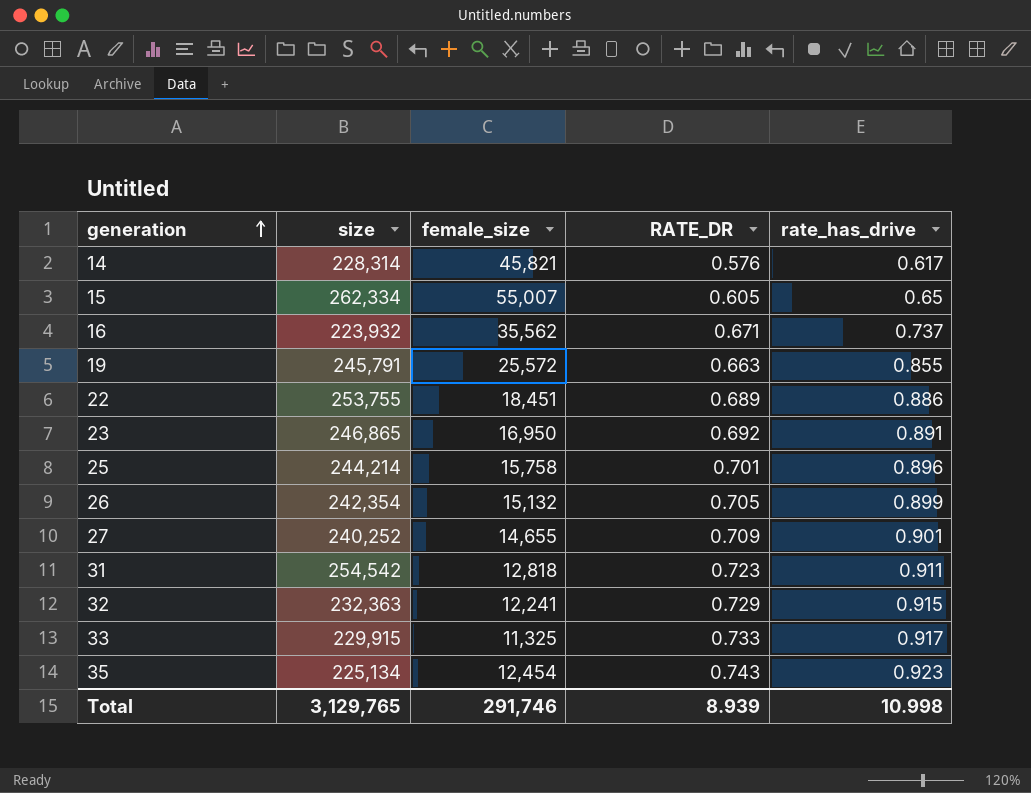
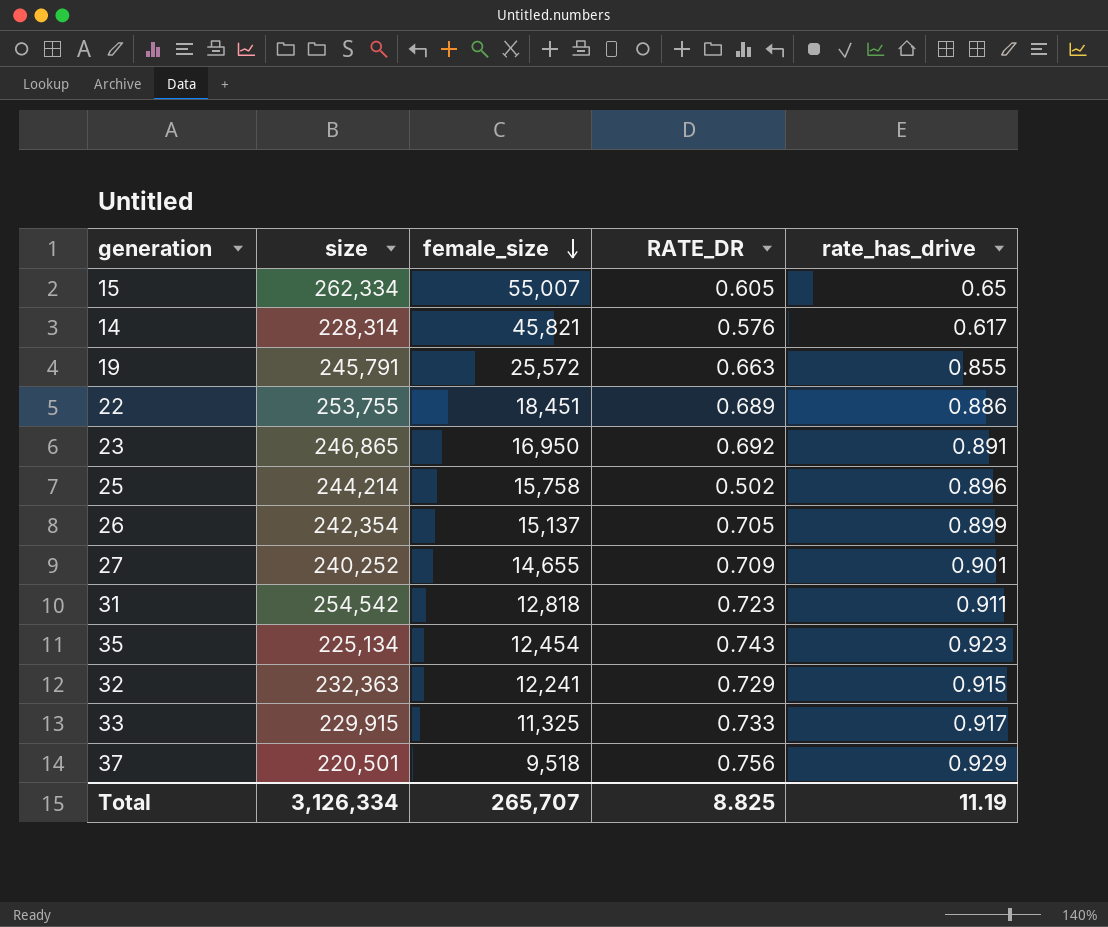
row order: generation ascending -> female_size descending
row 16: 223,932 | 35,562 | 0.671 | 0.737 -> none
25 | RATE_DR: 0.701 -> 0.502
26 | female_size: 15,132 -> 15,137
row 37: none -> 220,501 | 9,518 | 0.756 | 0.929
Total | size: 3,129,765 -> 3,126,334
Total | female_size: 291,746 -> 265,707
Total | RATE_DR: 8.939 -> 8.825
Total | rate_has_drive: 10.998 -> 11.19

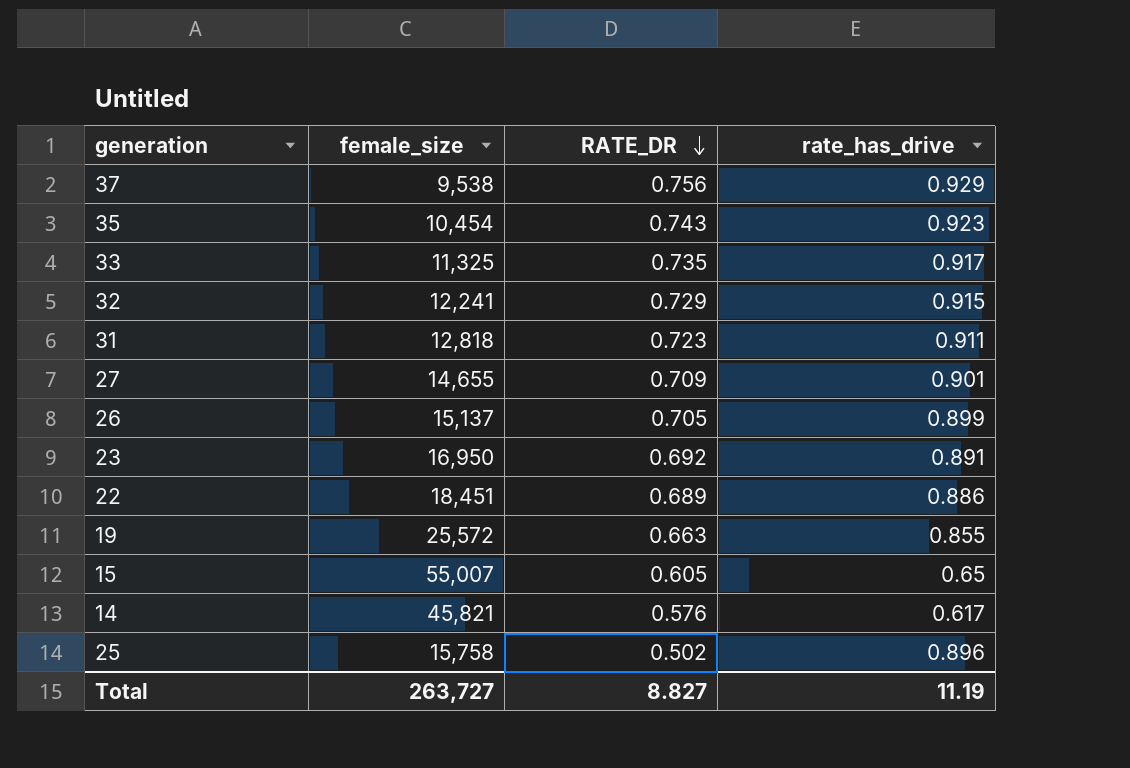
row order: female_size descending -> RATE_DR descending
column size | position: 2 -> none
37 | female_size: 9,518 -> 9,538
35 | female_size: 12,454 -> 10,454
33 | RATE_DR: 0.733 -> 0.735
Total | female_size: 265,707 -> 263,727
Total | RATE_DR: 8.825 -> 8.827

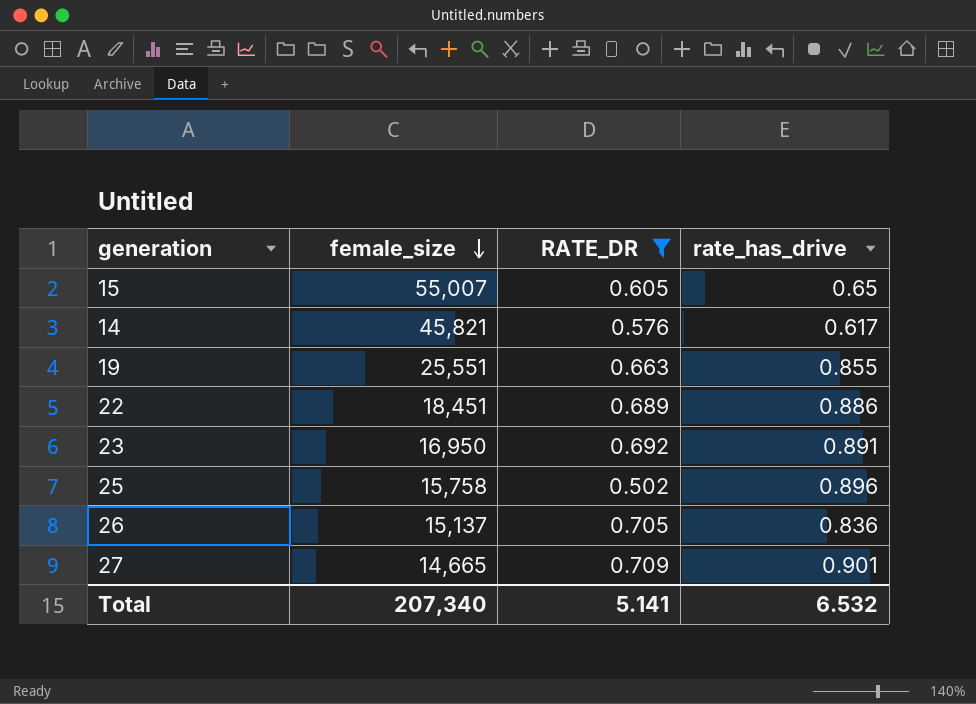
filter: none -> RATE_DR <= 0.709
row order: RATE_DR descending -> female_size descending
19 | female_size: 25,572 -> 25,551
26 | rate_has_drive: 0.899 -> 0.836
27 | female_size: 14,655 -> 14,665
Total | female_size: 263,727 -> 207,340
Total | RATE_DR: 8.827 -> 5.141
Total | rate_has_drive: 11.19 -> 6.532

